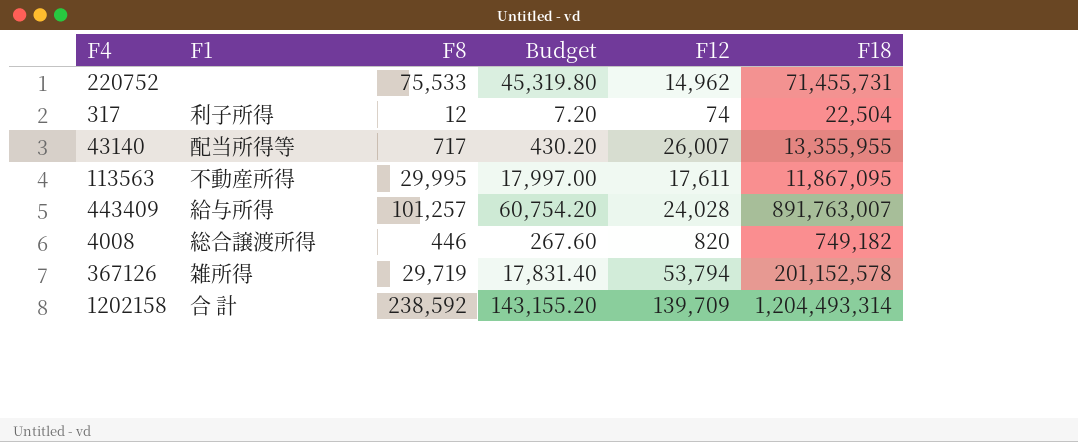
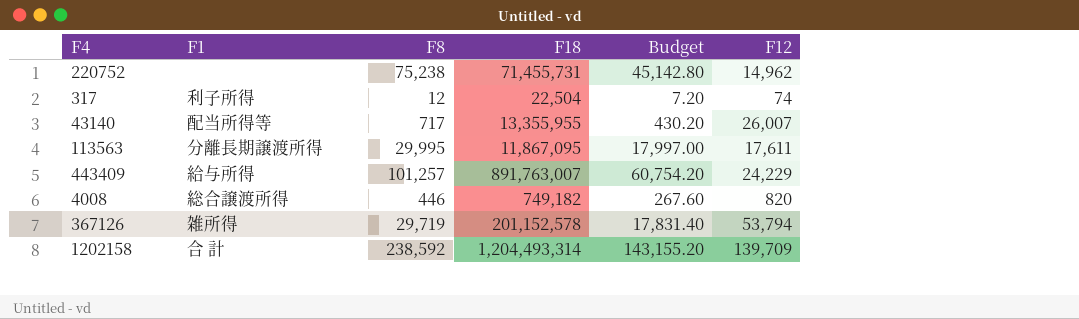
column F18 | position: 6 -> 4
220752 | F8: 75,533 -> 75,238
220752 | Budget: 45,319.80 -> 45,142.80
113563 | F1: 不動産所得 -> 分離長期譲渡所得
443409 | F12: 24,028 -> 24,229

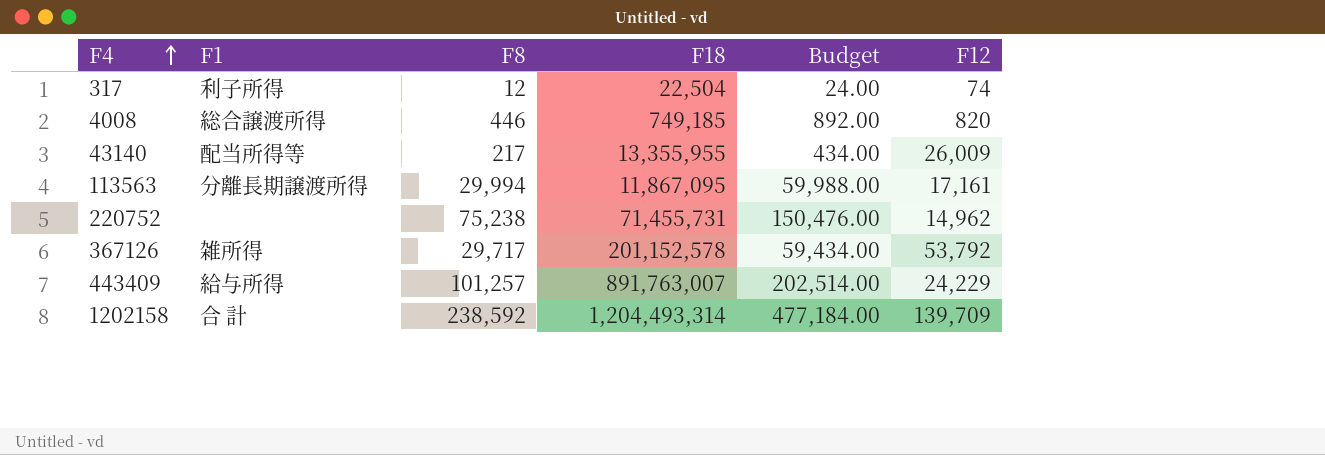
row order: none -> F4 ascending
column Budget | formula: [F8] * 0.6 -> [F8] * 2
4008 | F18: 749,182 -> 749,185
43140 | F8: 717 -> 217
43140 | F12: 26,007 -> 26,009
113563 | F8: 29,995 -> 29,994
113563 | F12: 17,611 -> 17,161
367126 | F8: 29,719 -> 29,717
367126 | F12: 53,794 -> 53,792

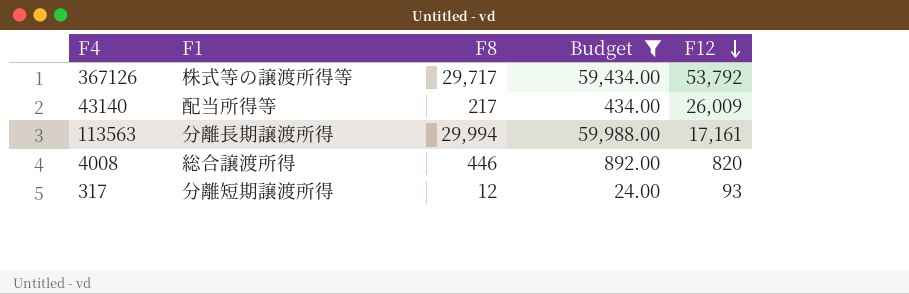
filter: none -> Budget <= 59,988.00
row order: F4 ascending -> F12 descending
column F18 | position: 4 -> none
367126 | F1: 雑所得 -> 株式等の譲渡所得等
317 | F1: 利子所得 -> 分離短期譲渡所得
317 | F12: 74 -> 93

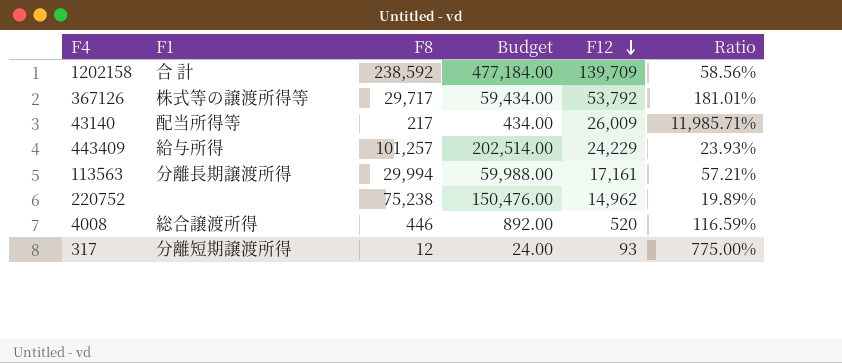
filter: Budget <= 59,988.00 -> none
column Ratio | formula: none -> [F12] / [F8]
4008 | F12: 820 -> 520

